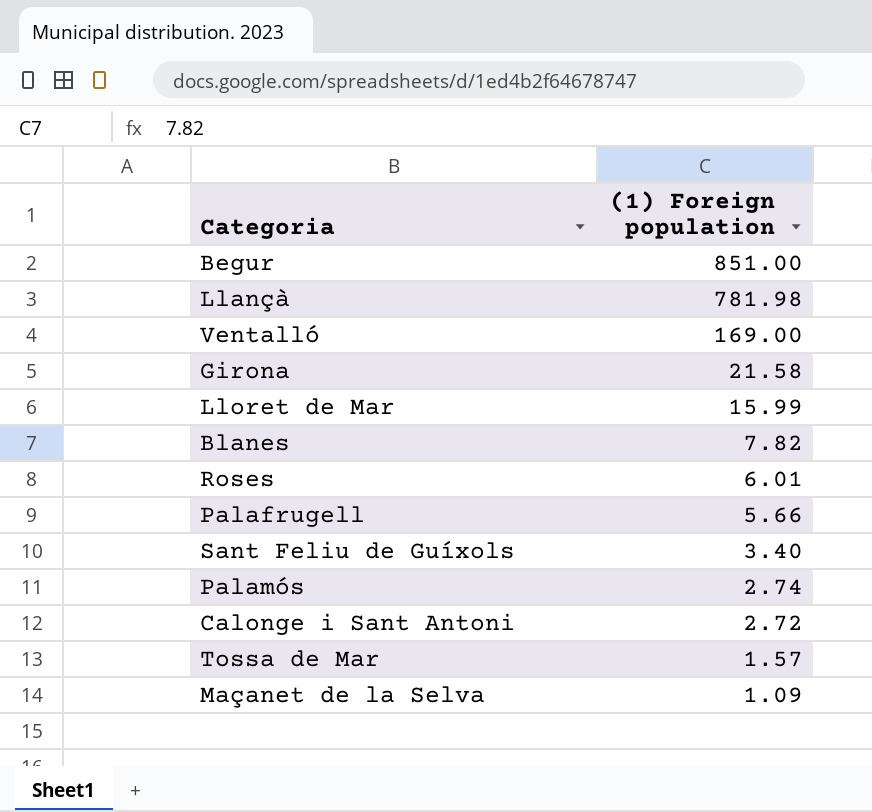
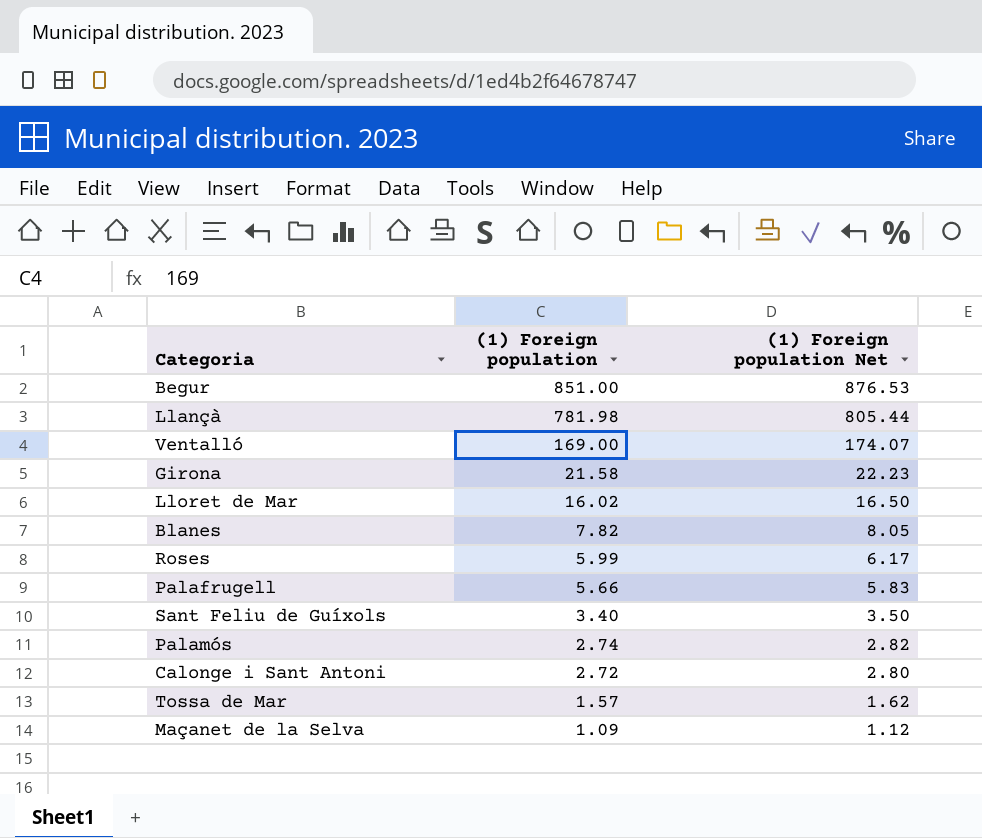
column (1) Foreign population Net | formula: none -> [(1) Foreign population] * 1.03
Lloret de Mar | (1) Foreign population: 15.99 -> 16.02
Roses | (1) Foreign population: 6.01 -> 5.99

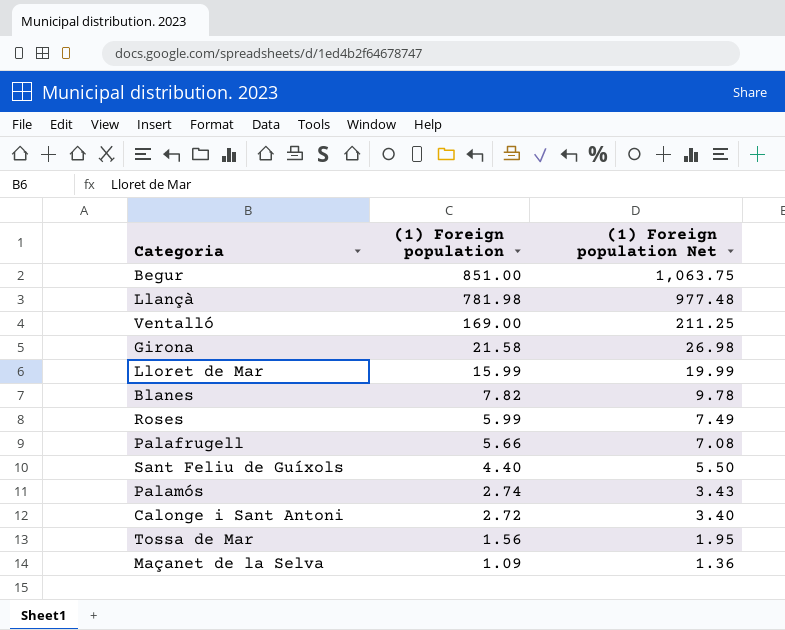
column (1) Foreign population Net | formula: [(1) Foreign population] * 1.03 -> [(1) Foreign population] * 1.25
Lloret de Mar | (1) Foreign population: 16.02 -> 15.99
Sant Feliu de Guíxols | (1) Foreign population: 3.40 -> 4.40
Tossa de Mar | (1) Foreign population: 1.57 -> 1.56

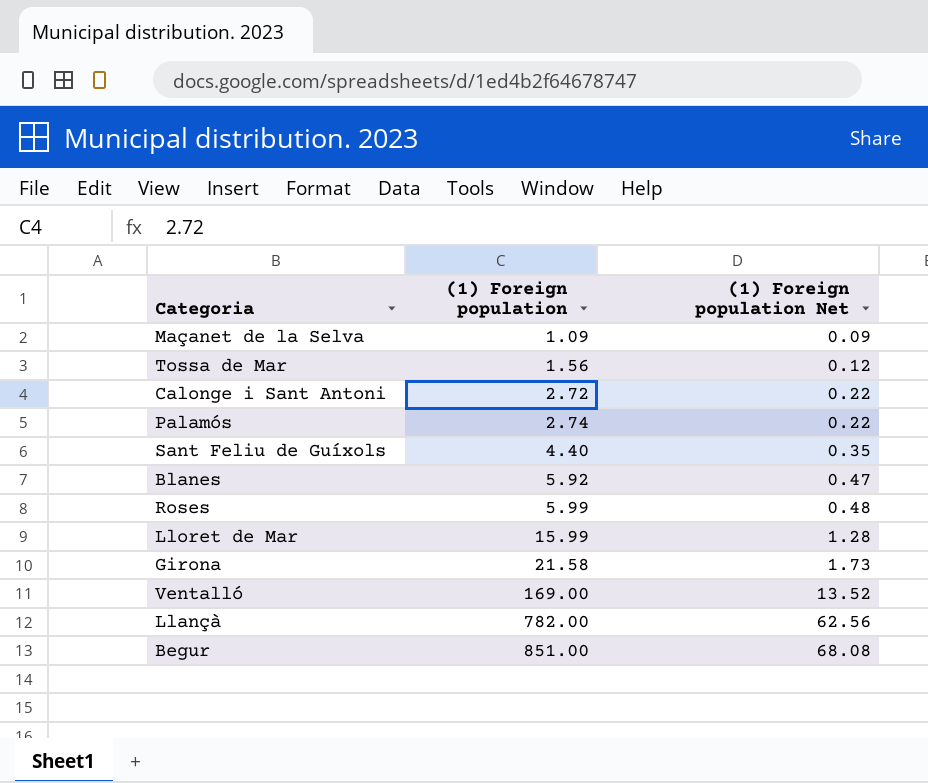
row order: (1) Foreign population descending -> (1) Foreign population ascending
column (1) Foreign population Net | formula: [(1) Foreign population] * 1.25 -> [(1) Foreign population] * 0.08
row Palafrugell: 5.66 | 7.08 -> none
Blanes | (1) Foreign population: 7.82 -> 5.92
Llançà | (1) Foreign population: 781.98 -> 782.00

